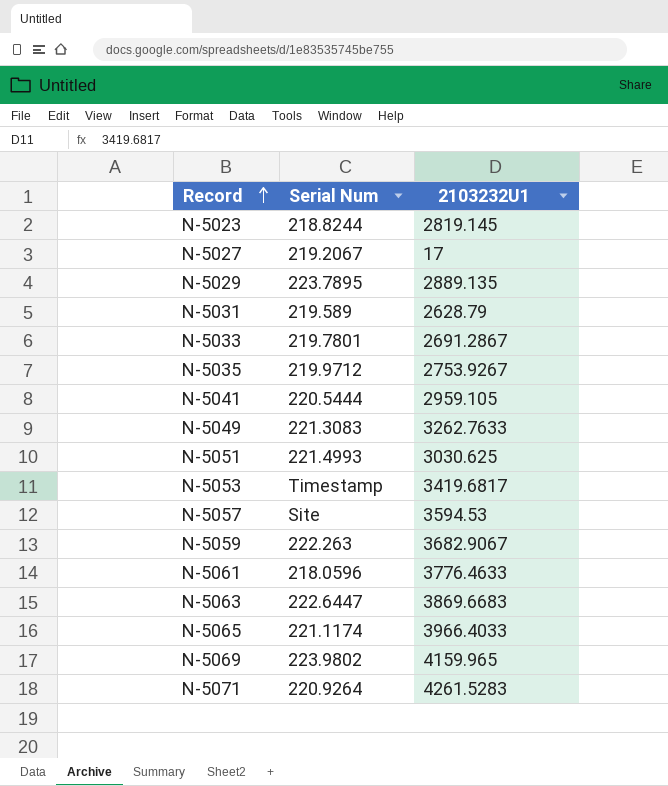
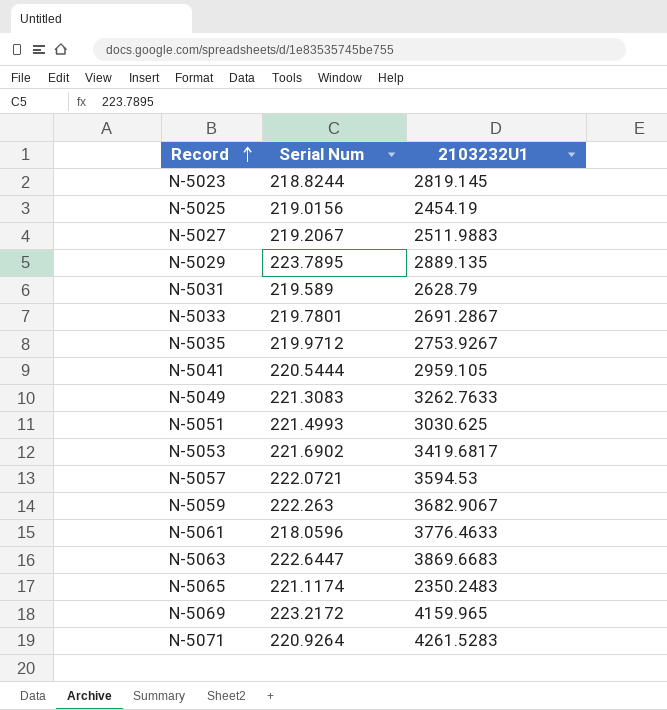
row N-5025: none -> 219.0156 | 2454.19
N-5027 | 2103232U1: 17 -> 2511.9883
N-5053 | Serial Num: Timestamp -> 221.6902
N-5057 | Serial Num: Site -> 222.0721
N-5065 | 2103232U1: 3966.4033 -> 2350.2483
N-5069 | Serial Num: 223.9802 -> 223.2172

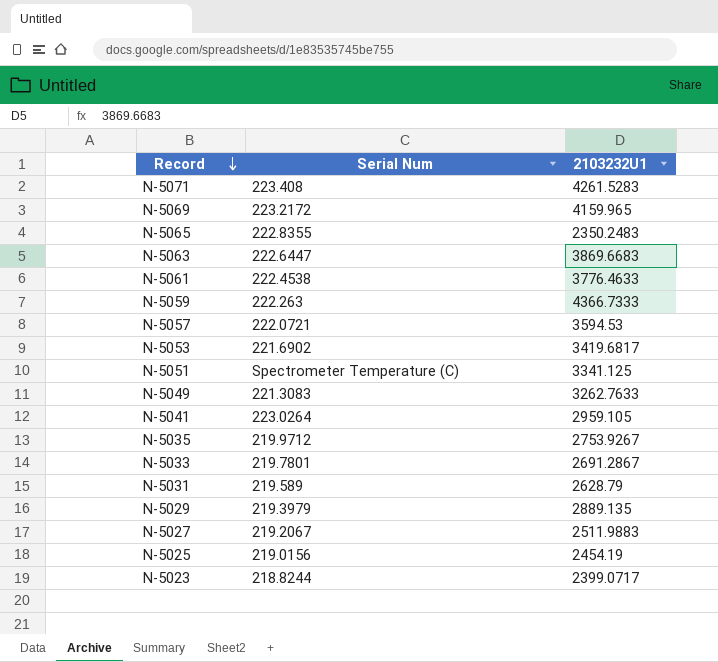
row order: Record ascending -> Record descending
N-5071 | Serial Num: 220.9264 -> 223.408
N-5065 | Serial Num: 221.1174 -> 222.8355
N-5061 | Serial Num: 218.0596 -> 222.4538
N-5059 | 2103232U1: 3682.9067 -> 4366.7333
N-5051 | Serial Num: 221.4993 -> Spectrometer Temperature (C)
N-5051 | 2103232U1: 3030.625 -> 3341.125
N-5041 | Serial Num: 220.5444 -> 223.0264
N-5029 | Serial Num: 223.7895 -> 219.3979
N-5023 | 2103232U1: 2819.145 -> 2399.0717

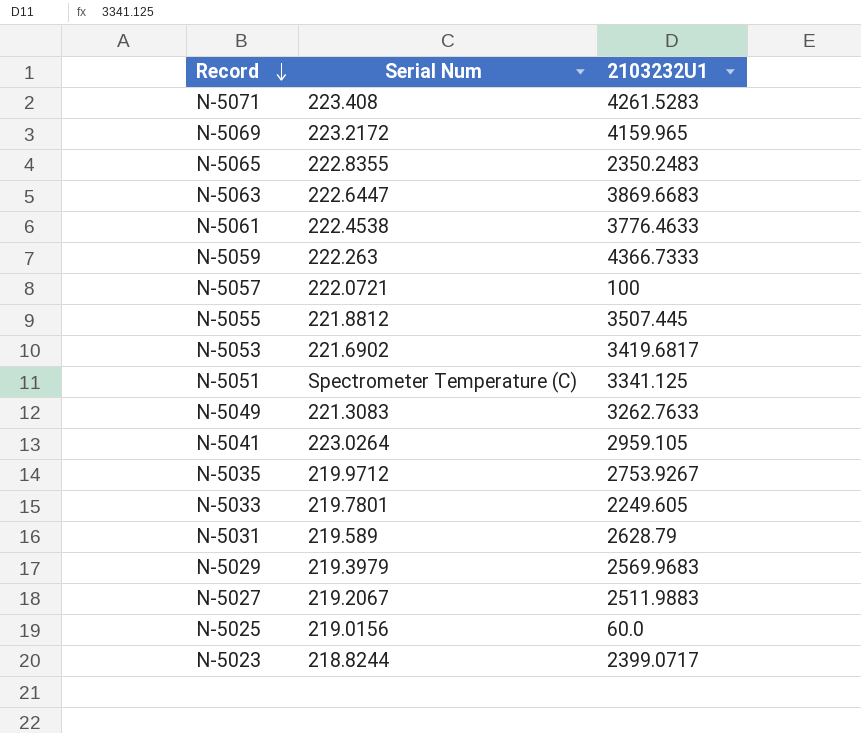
N-5057 | 2103232U1: 3594.53 -> 100
row N-5055: none -> 221.8812 | 3507.445
N-5033 | 2103232U1: 2691.2867 -> 2249.605
N-5029 | 2103232U1: 2889.135 -> 2569.9683
N-5025 | 2103232U1: 2454.19 -> 60.0

